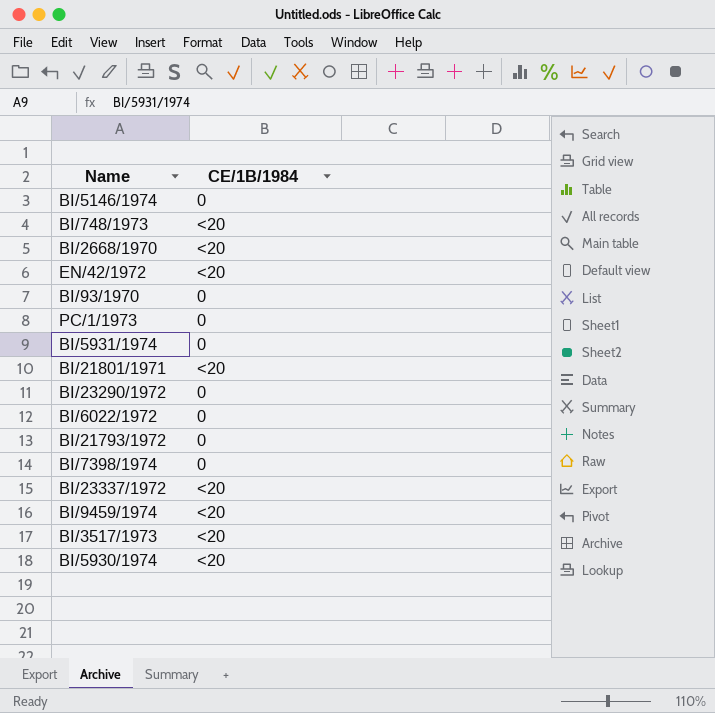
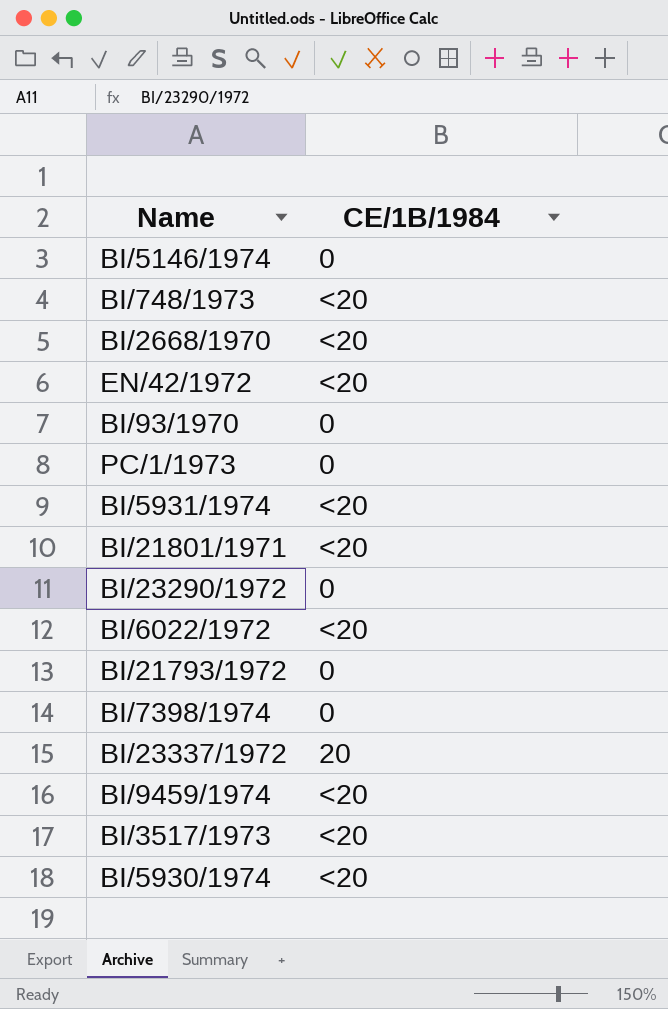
BI/5931/1974 | CE/1B/1984: 0 -> <20
BI/6022/1972 | CE/1B/1984: 0 -> <20
BI/23337/1972 | CE/1B/1984: <20 -> 20

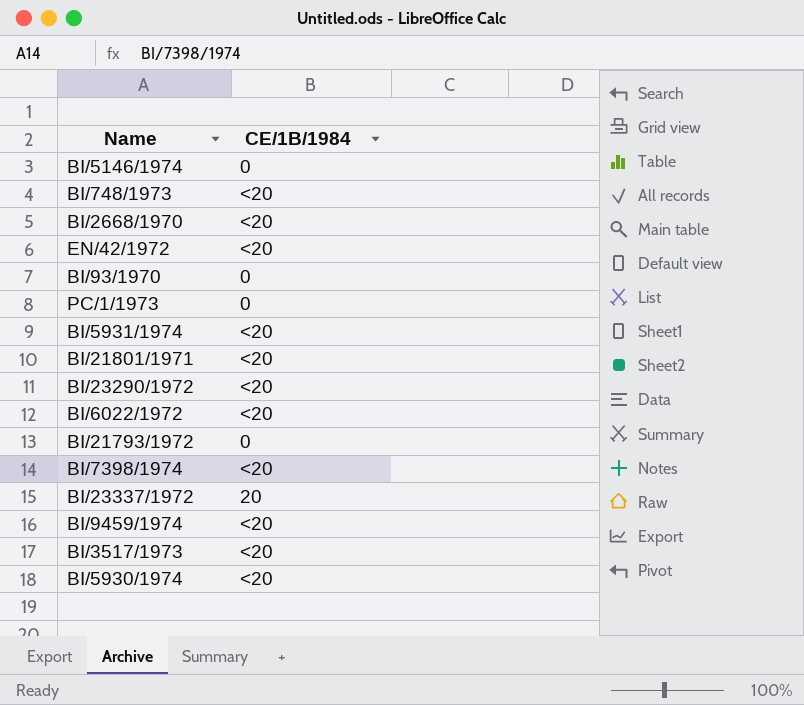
BI/23290/1972 | CE/1B/1984: 0 -> <20
BI/7398/1974 | CE/1B/1984: 0 -> <20

